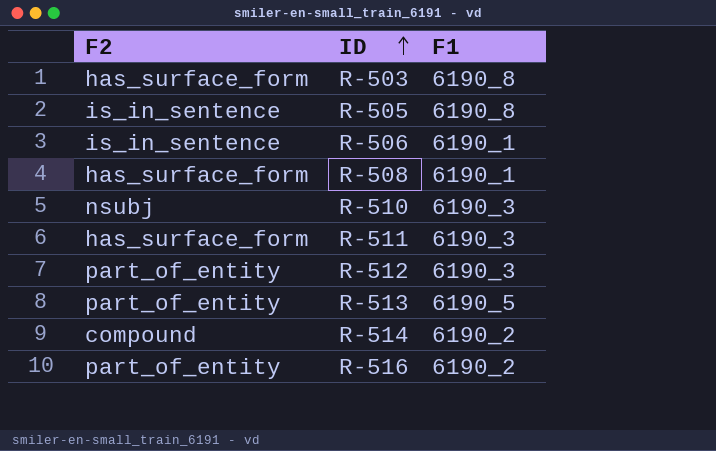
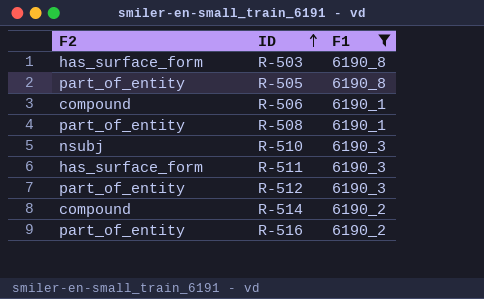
filter: none -> F1 != 6190_5
R-505 | F2: is_in_sentence -> part_of_entity
R-506 | F2: is_in_sentence -> compound
R-508 | F2: has_surface_form -> part_of_entity

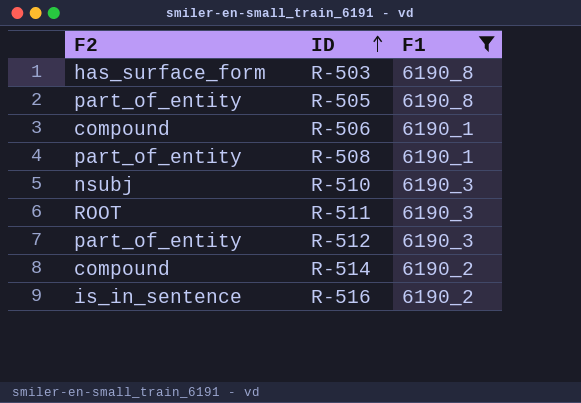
R-511 | F2: has_surface_form -> ROOT
R-516 | F2: part_of_entity -> is_in_sentence

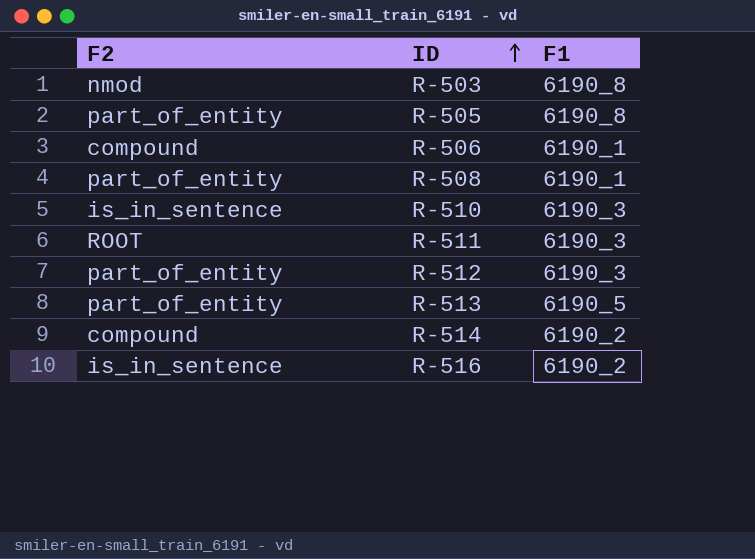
filter: F1 != 6190_5 -> none
R-503 | F2: has_surface_form -> nmod
R-510 | F2: nsubj -> is_in_sentence

